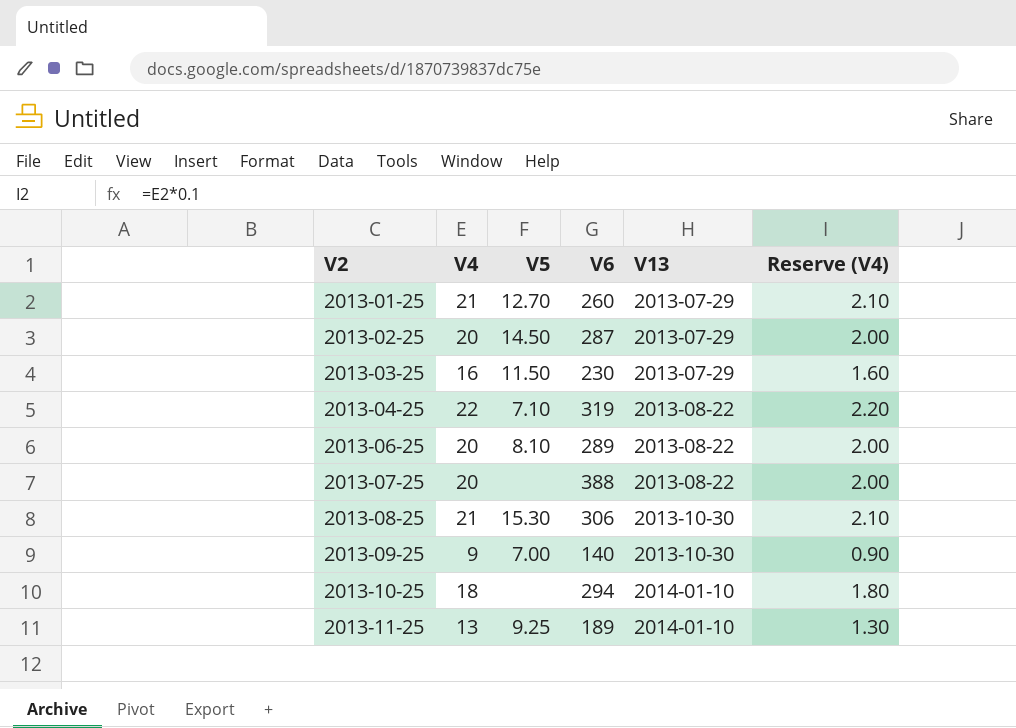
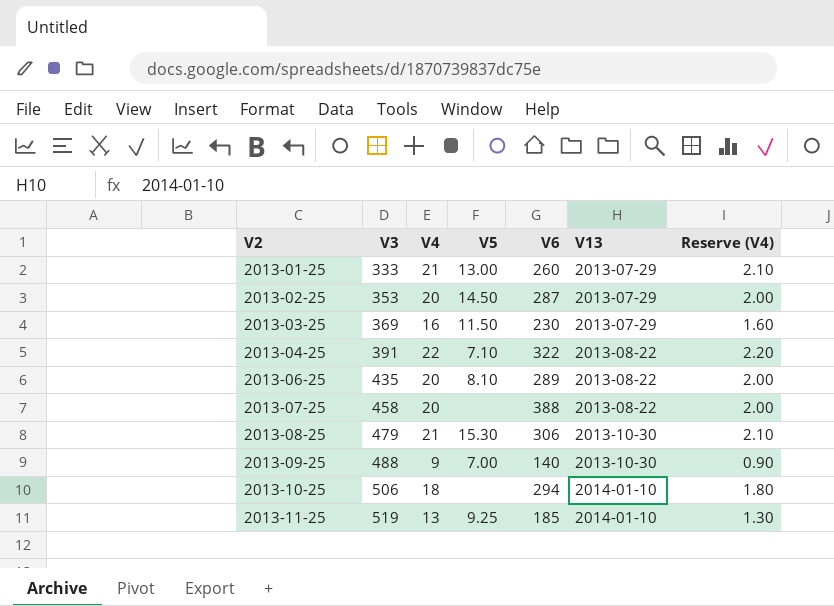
column V3 | position: none -> 2
2013-01-25 | V5: 12.70 -> 13.00
2013-04-25 | V6: 319 -> 322
2013-11-25 | V6: 189 -> 185

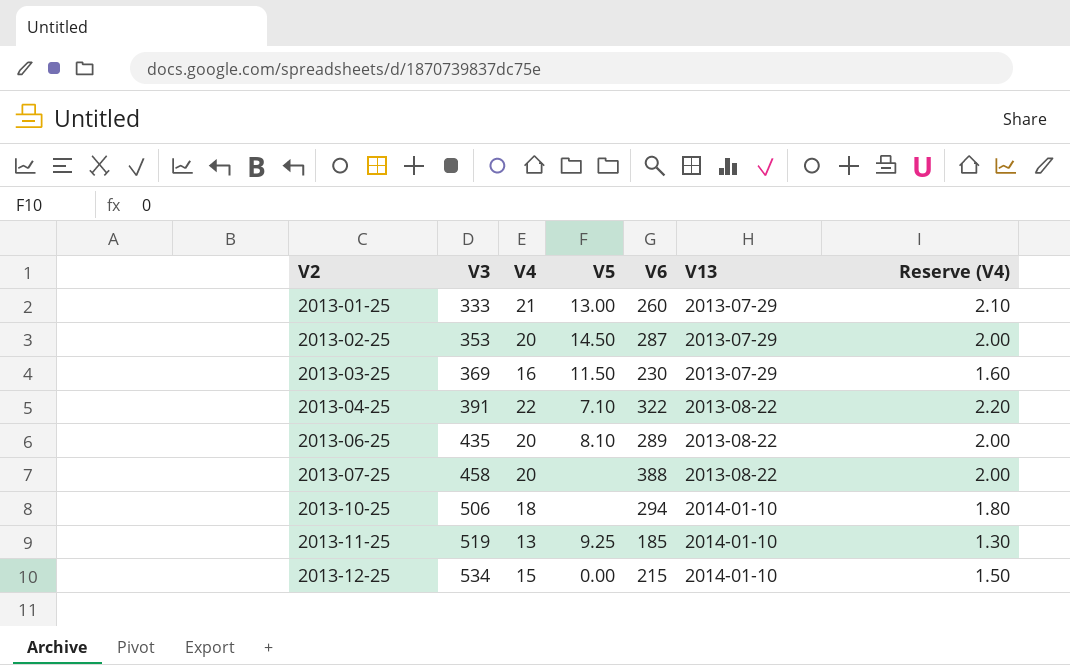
row 2013-08-25: 479 | 21 | 15.30 | 306 | 2013-10-30 | 2.10 -> none
row 2013-09-25: 488 | 9 | 7.00 | 140 | 2013-10-30 | 0.90 -> none
row 2013-12-25: none -> 534 | 15 | 0.00 | 215 | 2014-01-10 | 1.50

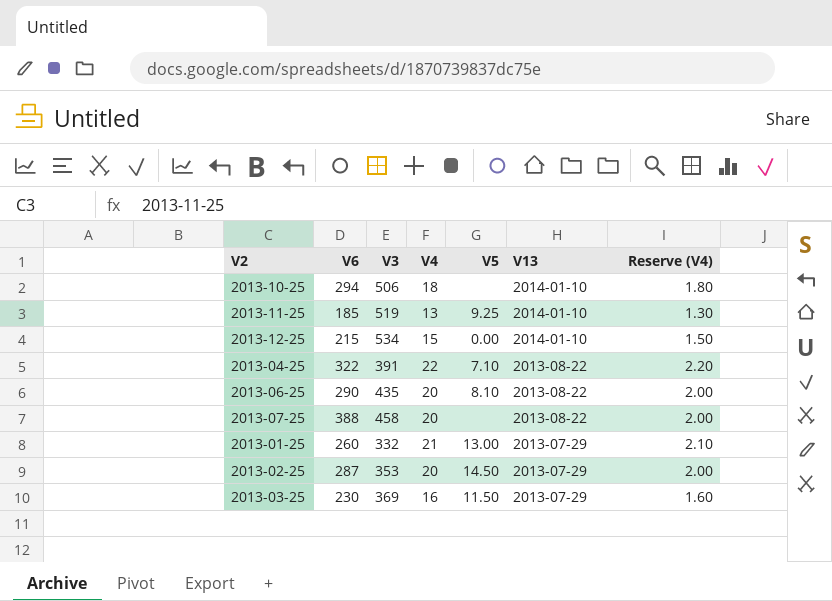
row order: V2 ascending -> V13 descending
column V6 | position: 5 -> 2
2013-06-25 | V6: 289 -> 290
2013-01-25 | V3: 333 -> 332

